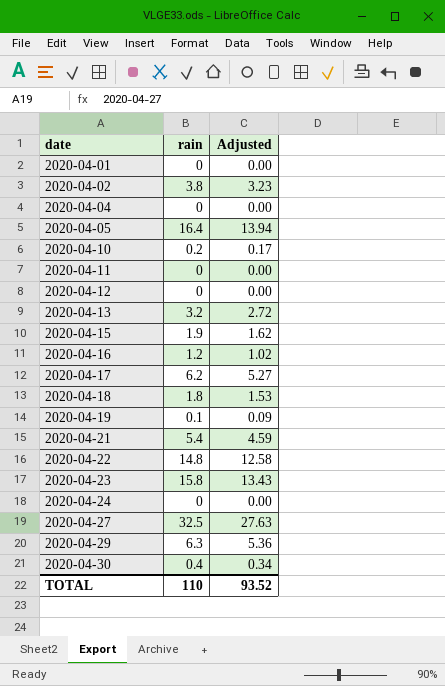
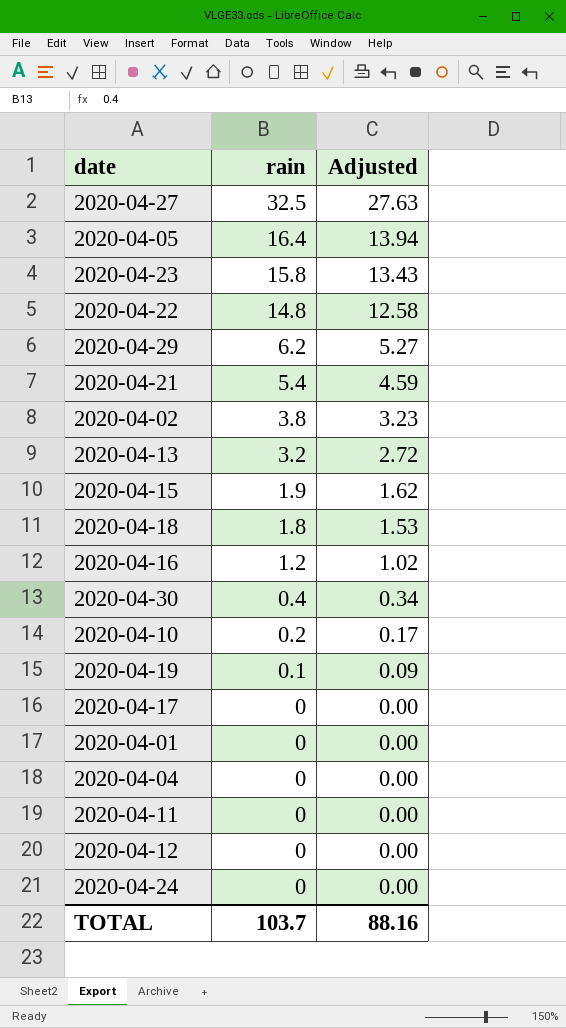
row order: date ascending -> rain descending
2020-04-29 | rain: 6.3 -> 6.2
2020-04-29 | Adjusted: 5.36 -> 5.27
2020-04-17 | rain: 6.2 -> 0
2020-04-17 | Adjusted: 5.27 -> 0.00
TOTAL | rain: 110 -> 103.7
TOTAL | Adjusted: 93.52 -> 88.16

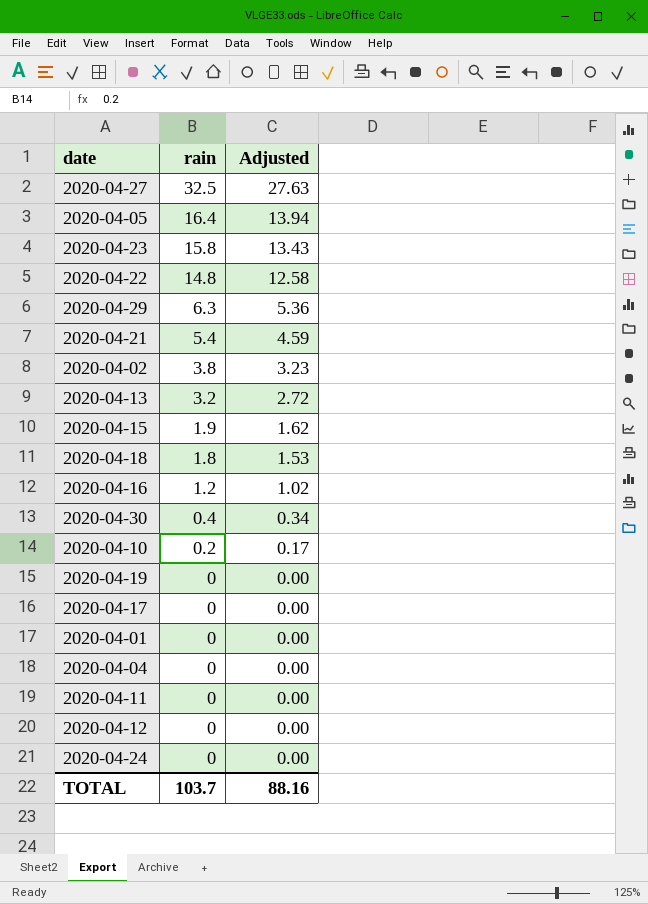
2020-04-29 | rain: 6.2 -> 6.3
2020-04-29 | Adjusted: 5.27 -> 5.36
2020-04-19 | rain: 0.1 -> 0
2020-04-19 | Adjusted: 0.09 -> 0.00

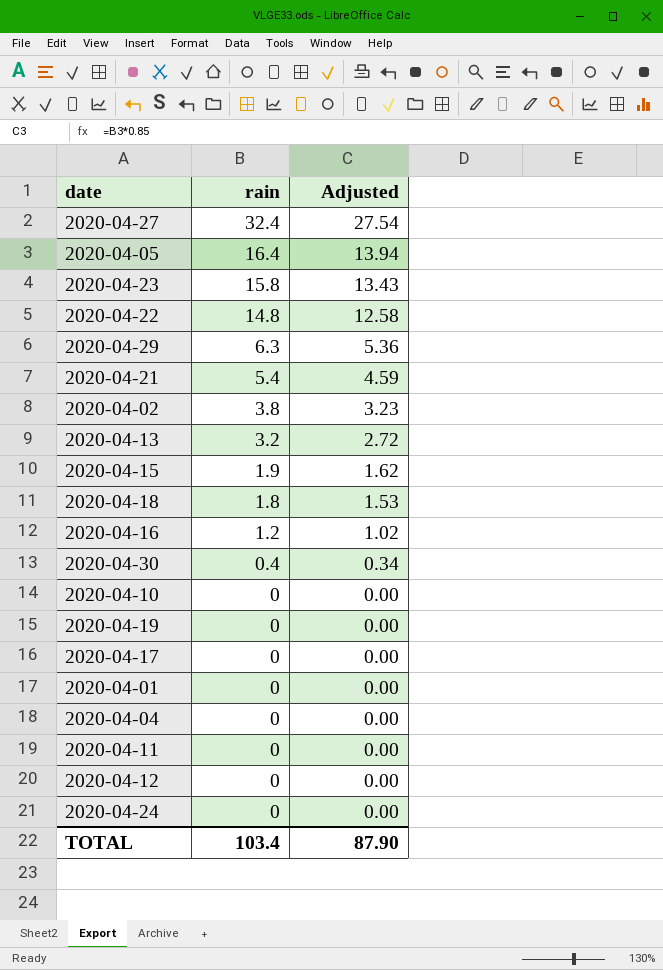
2020-04-27 | rain: 32.5 -> 32.4
2020-04-27 | Adjusted: 27.63 -> 27.54
2020-04-10 | rain: 0.2 -> 0
2020-04-10 | Adjusted: 0.17 -> 0.00
TOTAL | rain: 103.7 -> 103.4
TOTAL | Adjusted: 88.16 -> 87.90

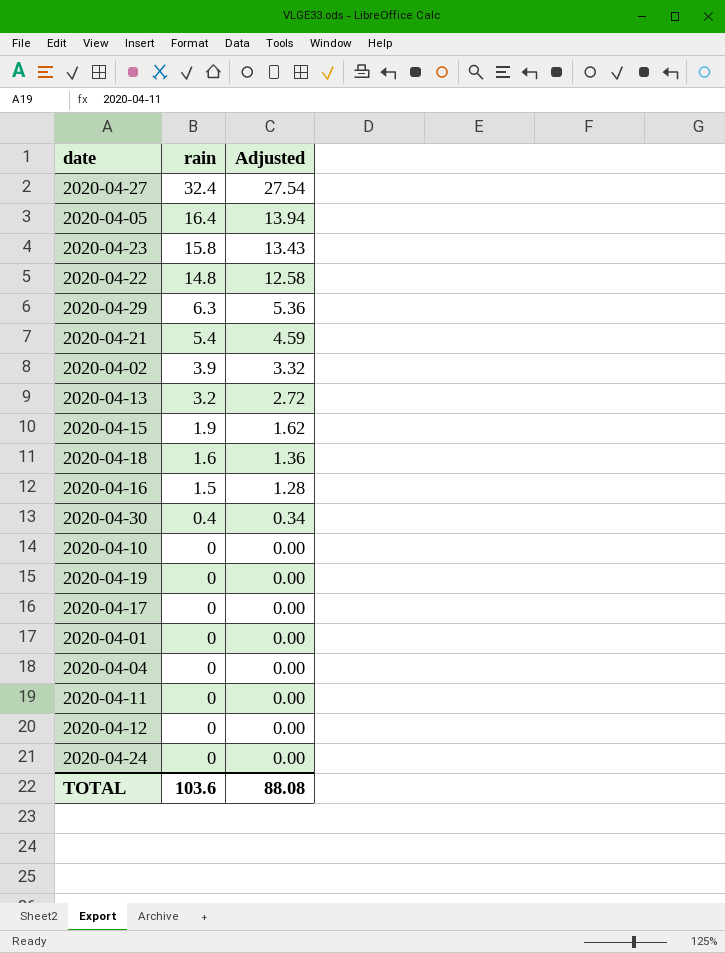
2020-04-02 | rain: 3.8 -> 3.9
2020-04-02 | Adjusted: 3.23 -> 3.32
2020-04-18 | rain: 1.8 -> 1.6
2020-04-18 | Adjusted: 1.53 -> 1.36
2020-04-16 | rain: 1.2 -> 1.5
2020-04-16 | Adjusted: 1.02 -> 1.28
TOTAL | rain: 103.4 -> 103.6
TOTAL | Adjusted: 87.90 -> 88.08

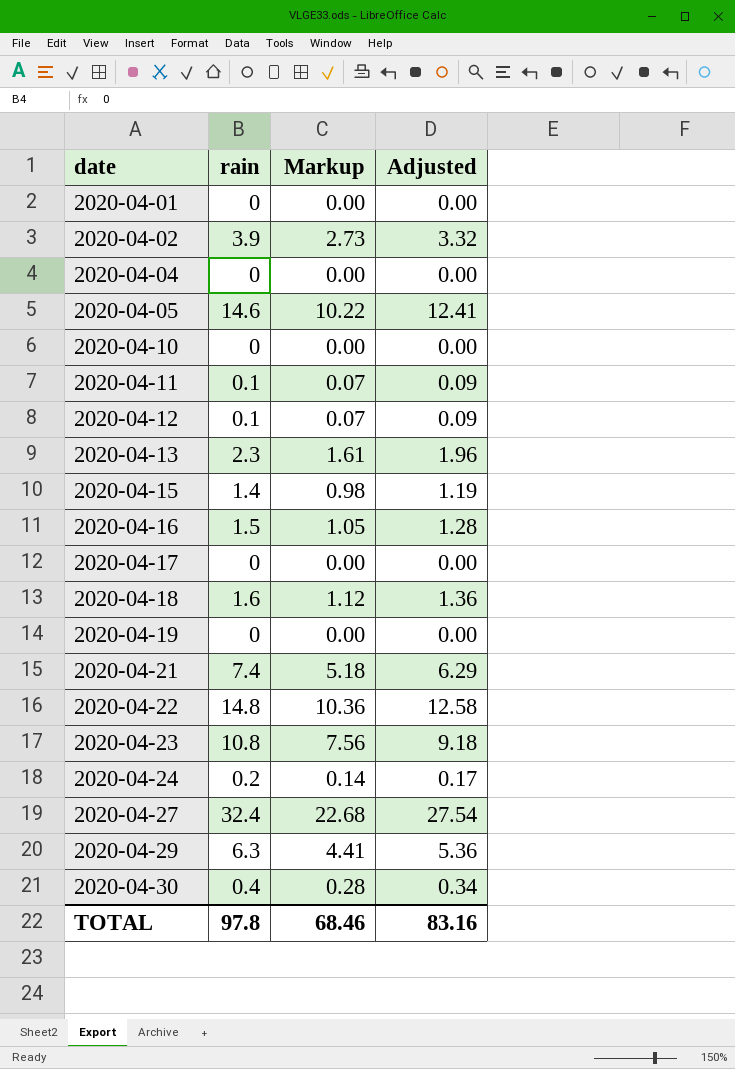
row order: rain descending -> date ascending
column Markup | formula: none -> [rain] * 0.7
2020-04-05 | rain: 16.4 -> 14.6
2020-04-05 | Adjusted: 13.94 -> 12.41
2020-04-11 | rain: 0 -> 0.1
2020-04-11 | Adjusted: 0.00 -> 0.09
2020-04-12 | rain: 0 -> 0.1
2020-04-12 | Adjusted: 0.00 -> 0.09
2020-04-13 | rain: 3.2 -> 2.3
2020-04-13 | Adjusted: 2.72 -> 1.96
2020-04-15 | rain: 1.9 -> 1.4
2020-04-15 | Adjusted: 1.62 -> 1.19
2020-04-21 | rain: 5.4 -> 7.4
2020-04-21 | Adjusted: 4.59 -> 6.29
2020-04-23 | rain: 15.8 -> 10.8
2020-04-23 | Adjusted: 13.43 -> 9.18
2020-04-24 | rain: 0 -> 0.2
2020-04-24 | Adjusted: 0.00 -> 0.17
TOTAL | rain: 103.6 -> 97.8
TOTAL | Adjusted: 88.08 -> 83.16

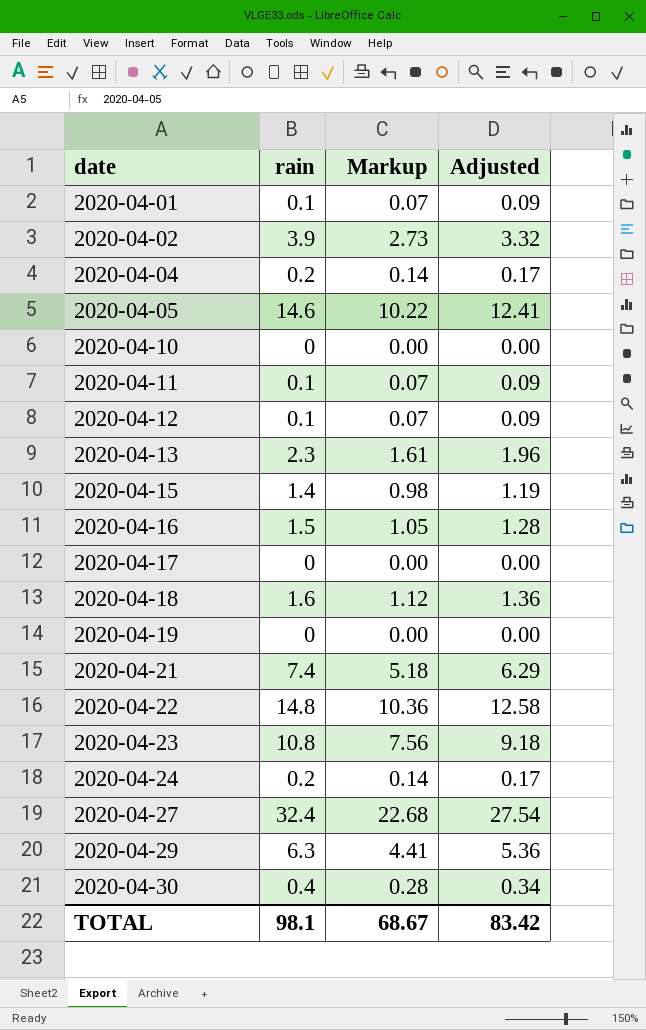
2020-04-01 | rain: 0 -> 0.1
2020-04-01 | Markup: 0.00 -> 0.07
2020-04-01 | Adjusted: 0.00 -> 0.09
2020-04-04 | rain: 0 -> 0.2
2020-04-04 | Markup: 0.00 -> 0.14
2020-04-04 | Adjusted: 0.00 -> 0.17
TOTAL | rain: 97.8 -> 98.1
TOTAL | Markup: 68.46 -> 68.67
TOTAL | Adjusted: 83.16 -> 83.42

